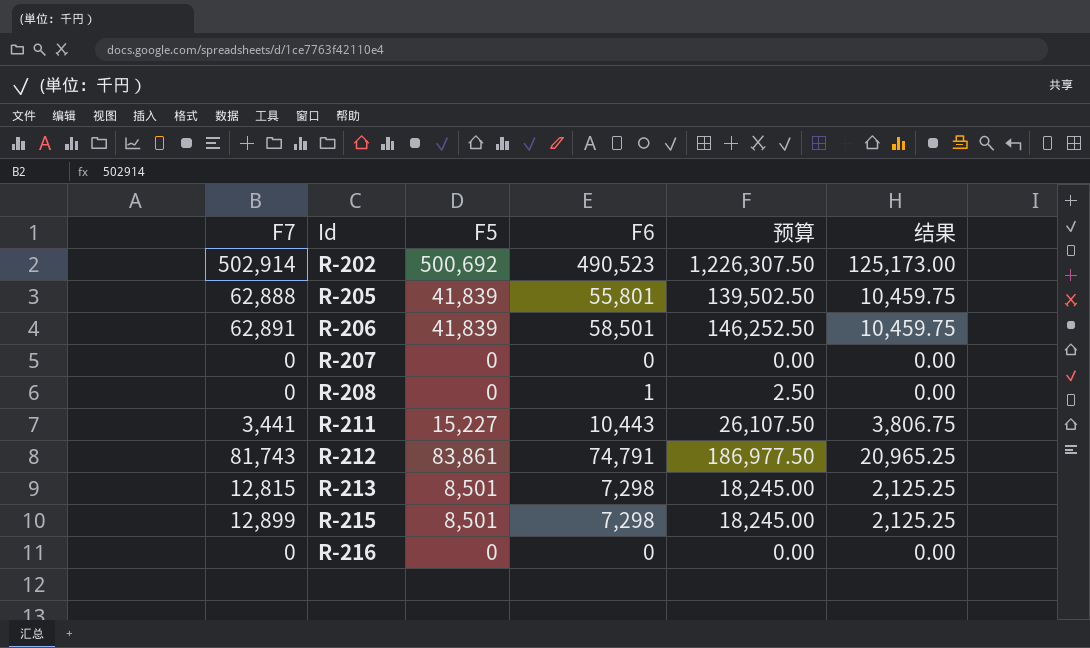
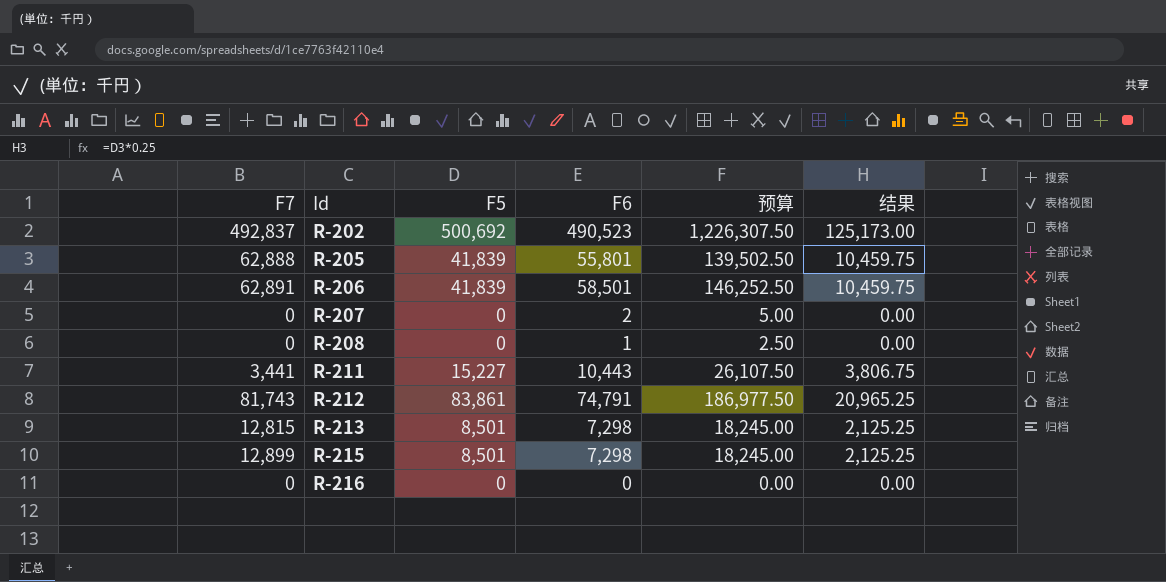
R-202 | F7: 502,914 -> 492,837
R-207 | F6: 0 -> 2
R-207 | 预算: 0.00 -> 5.00

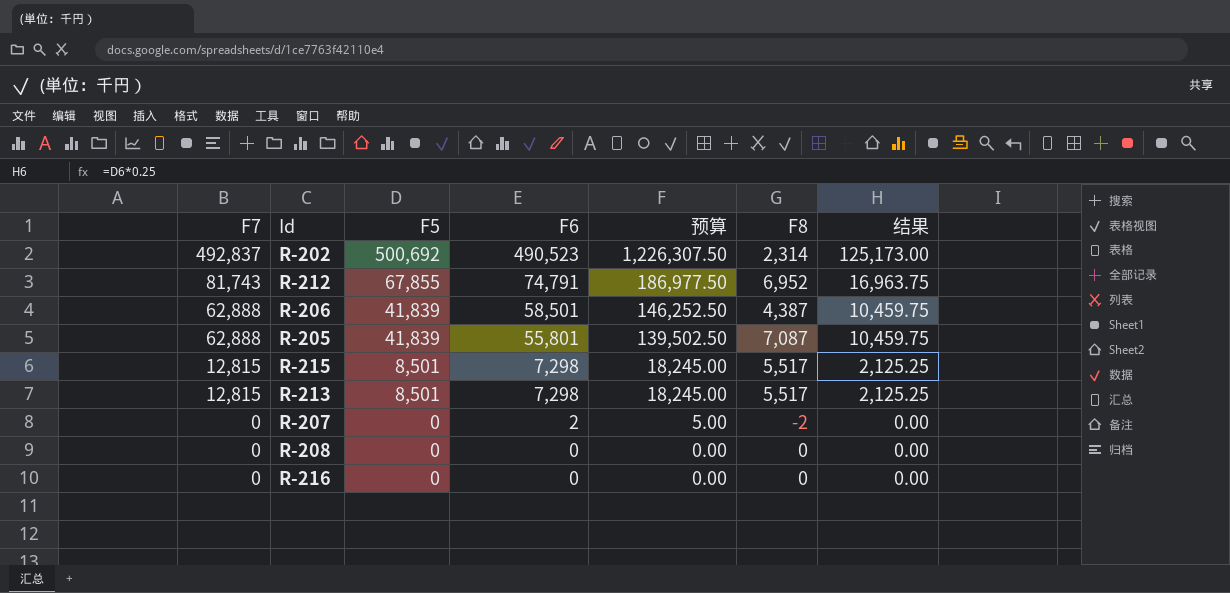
row order: Id ascending -> F7 descending
column F8 | formula: none -> [F7] - [F6]
row R-211: 3,441 | 15,227 | 10,443 | 26,107.50 | 3,806.75 -> none
R-212 | F5: 83,861 -> 67,855
R-212 | 结果: 20,965.25 -> 16,963.75
R-206 | F7: 62,891 -> 62,888
R-215 | F7: 12,899 -> 12,815
R-208 | F6: 1 -> 0
R-208 | 预算: 2.50 -> 0.00

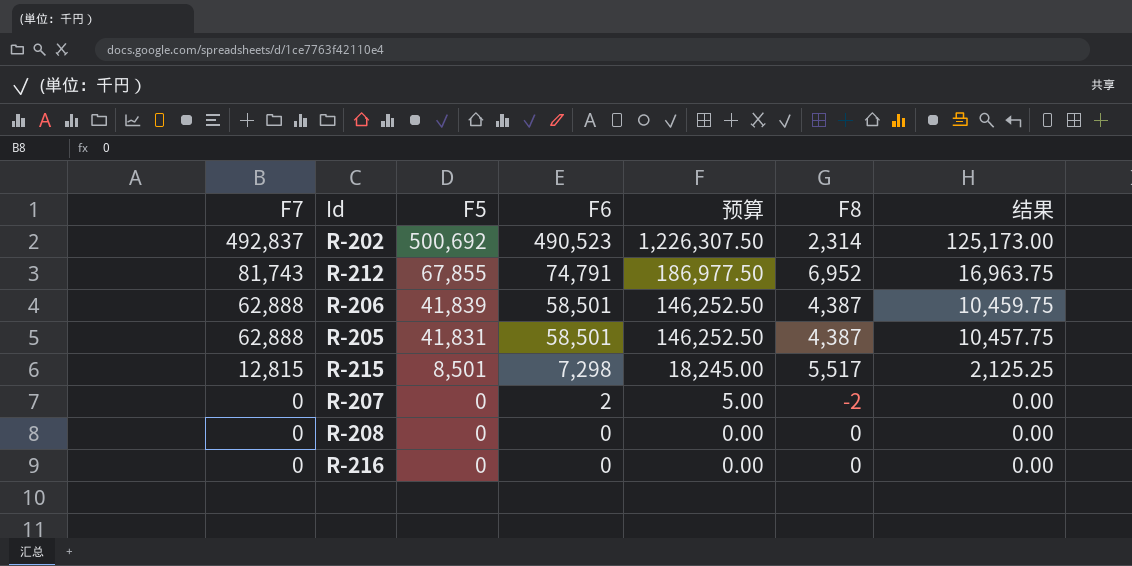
row R-213: 12,815 | 8,501 | 7,298 | 18,245.00 | 5,517 | 2,125.25 -> none
R-205 | F5: 41,839 -> 41,831
R-205 | F6: 55,801 -> 58,501
R-205 | 预算: 139,502.50 -> 146,252.50
R-205 | F8: 7,087 -> 4,387
R-205 | 结果: 10,459.75 -> 10,457.75

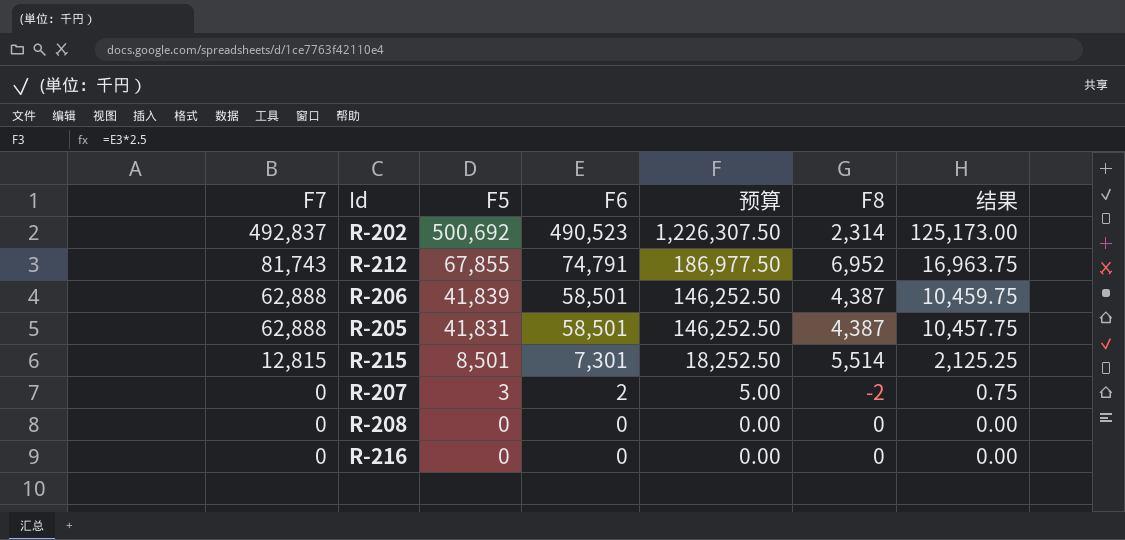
R-215 | F6: 7,298 -> 7,301
R-215 | 预算: 18,245.00 -> 18,252.50
R-215 | F8: 5,517 -> 5,514
R-207 | F5: 0 -> 3
R-207 | 结果: 0.00 -> 0.75

